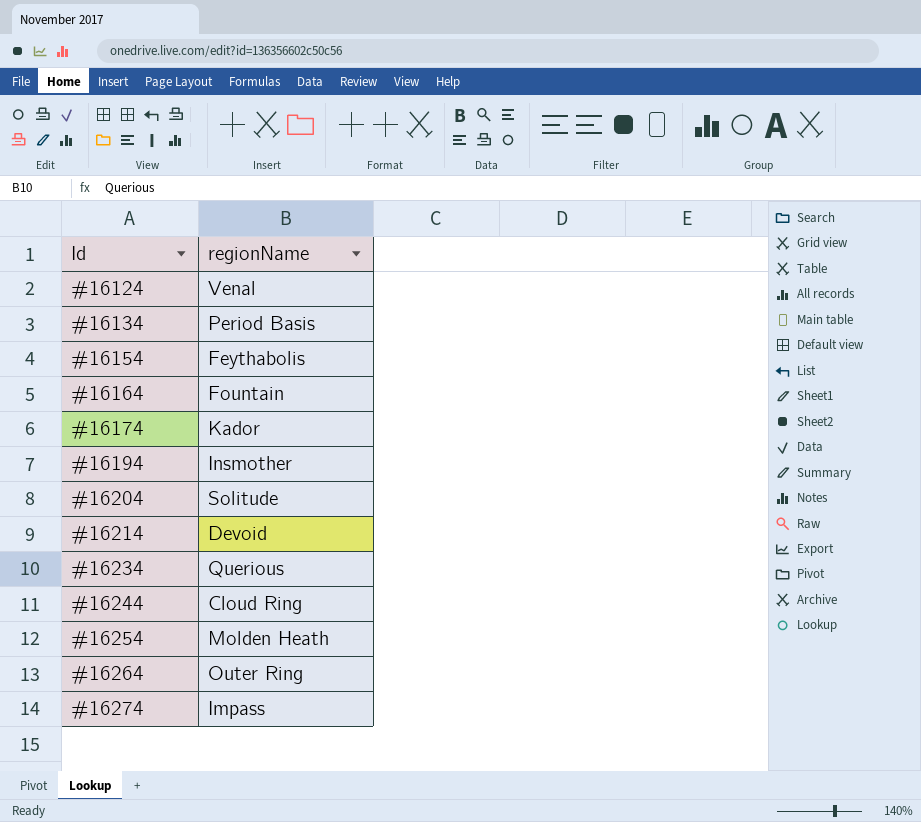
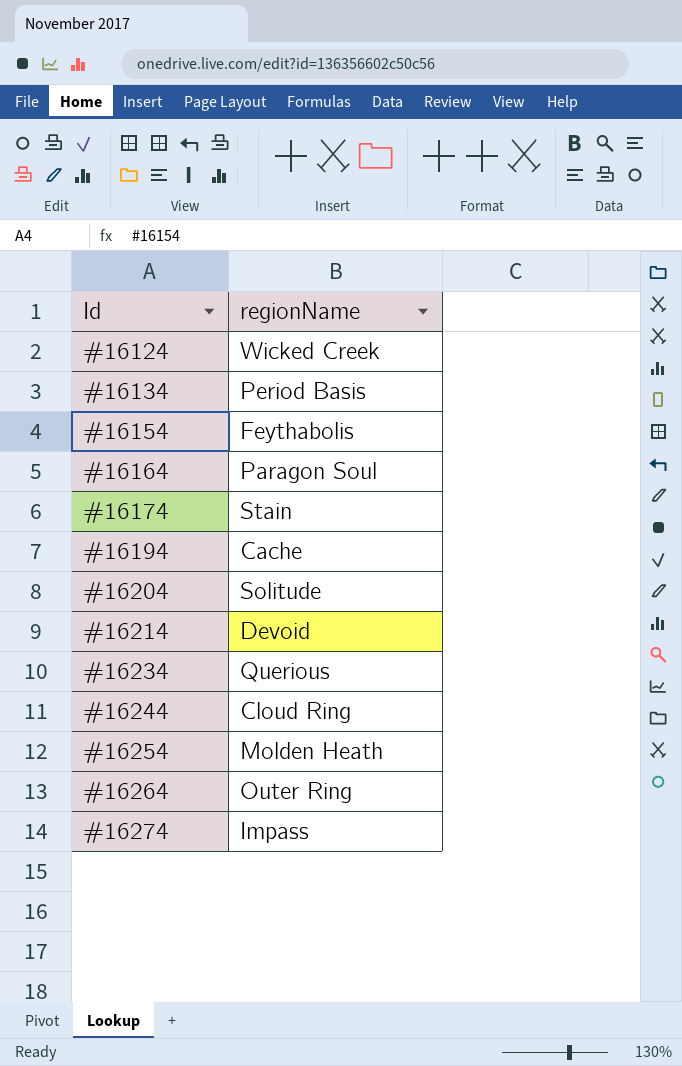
#16124 | regionName: Venal -> Wicked Creek
#16164 | regionName: Fountain -> Paragon Soul
#16174 | regionName: Kador -> Stain
#16194 | regionName: Insmother -> Cache

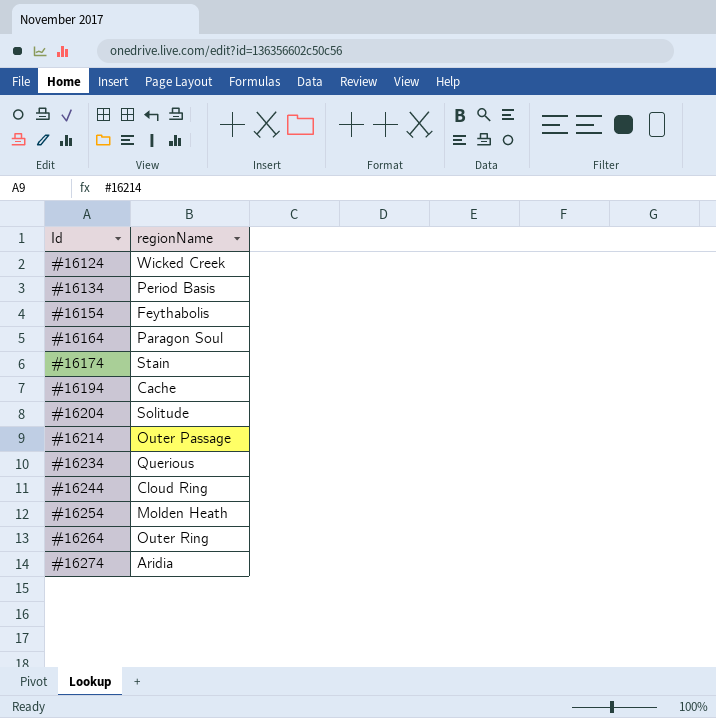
#16214 | regionName: Devoid -> Outer Passage
#16274 | regionName: Impass -> Aridia

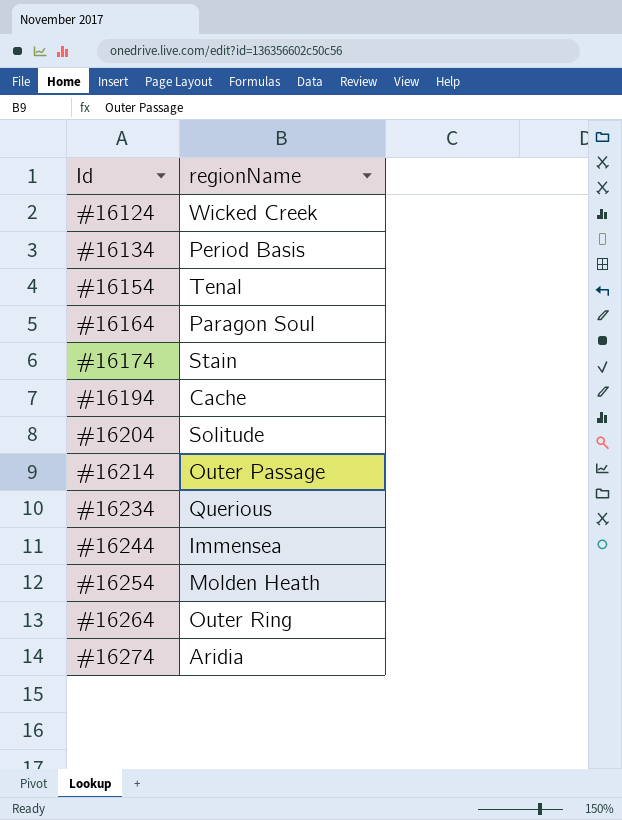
#16154 | regionName: Feythabolis -> Tenal
#16244 | regionName: Cloud Ring -> Immensea

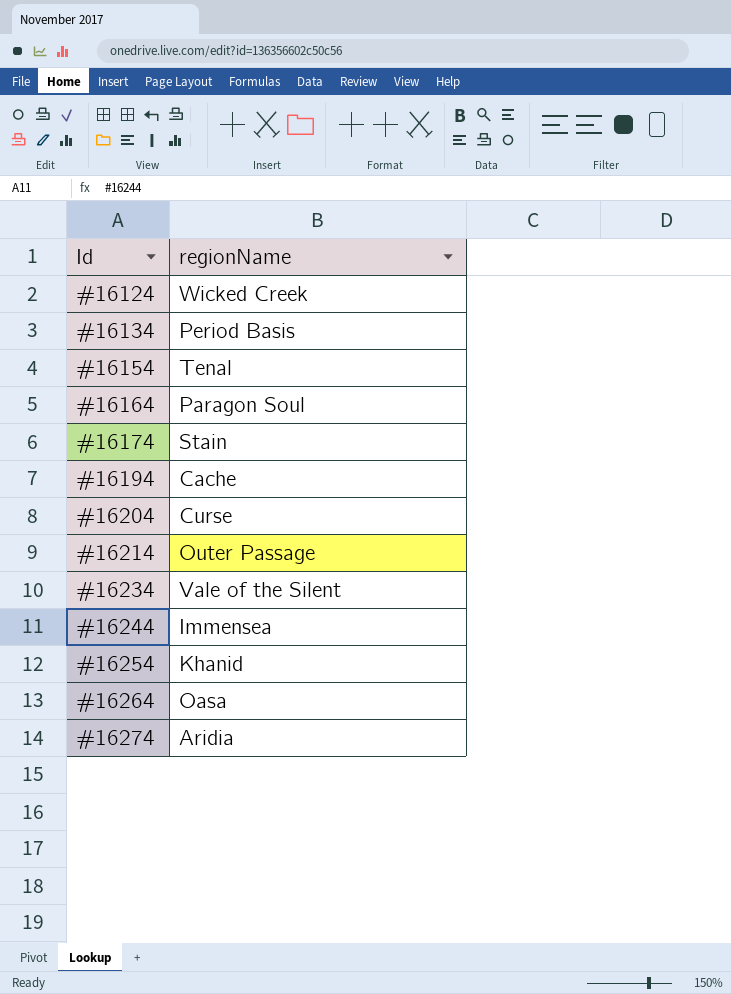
#16204 | regionName: Solitude -> Curse
#16234 | regionName: Querious -> Vale of the Silent
#16254 | regionName: Molden Heath -> Khanid
#16264 | regionName: Outer Ring -> Oasa

